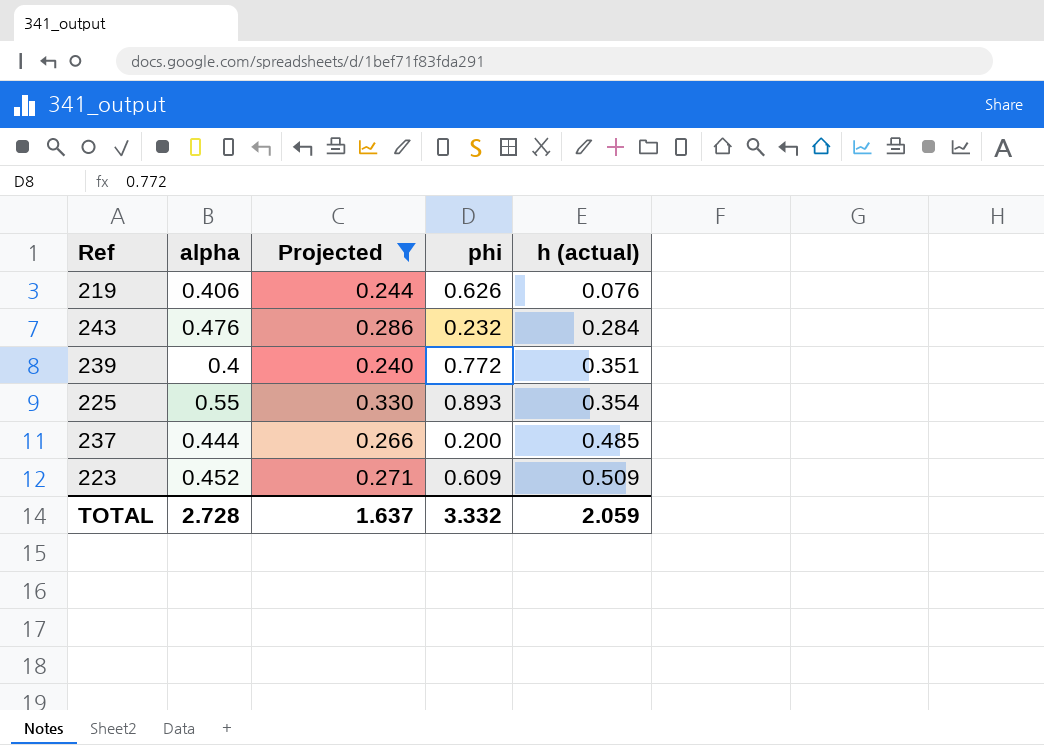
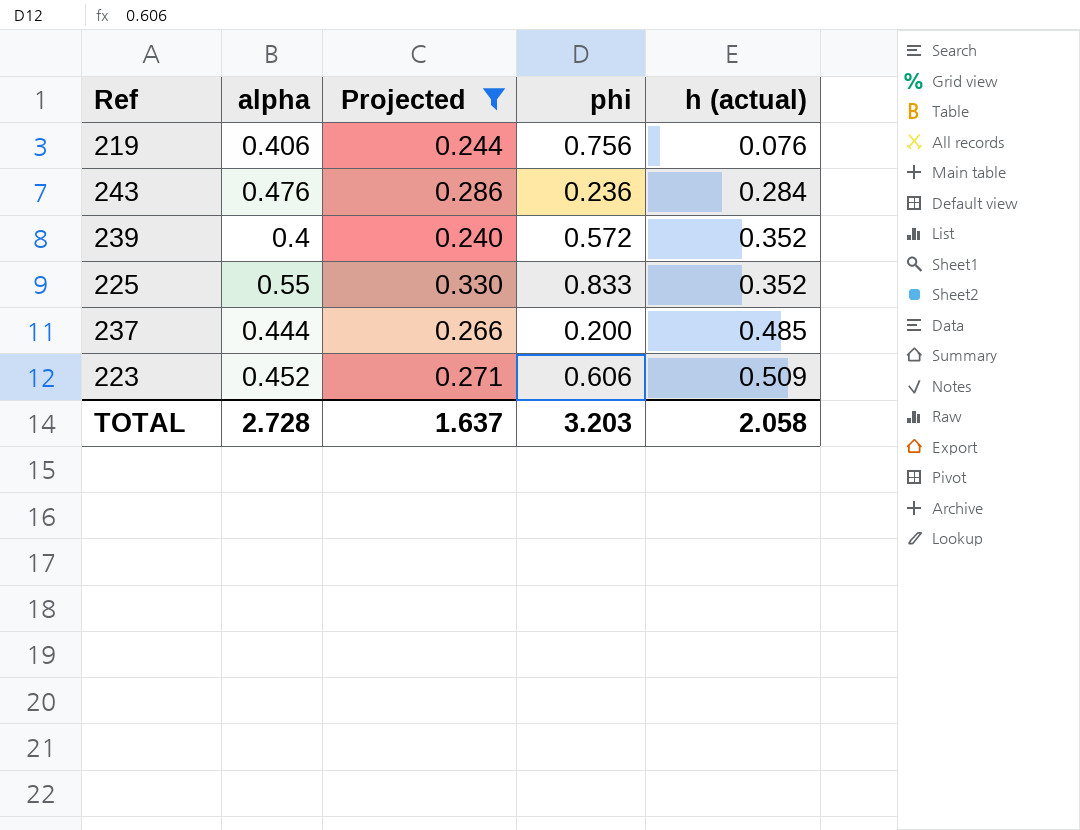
219 | phi: 0.626 -> 0.756
243 | phi: 0.232 -> 0.236
239 | phi: 0.772 -> 0.572
239 | h (actual): 0.351 -> 0.352
225 | phi: 0.893 -> 0.833
225 | h (actual): 0.354 -> 0.352
223 | phi: 0.609 -> 0.606
TOTAL | phi: 3.332 -> 3.203
TOTAL | h (actual): 2.059 -> 2.058

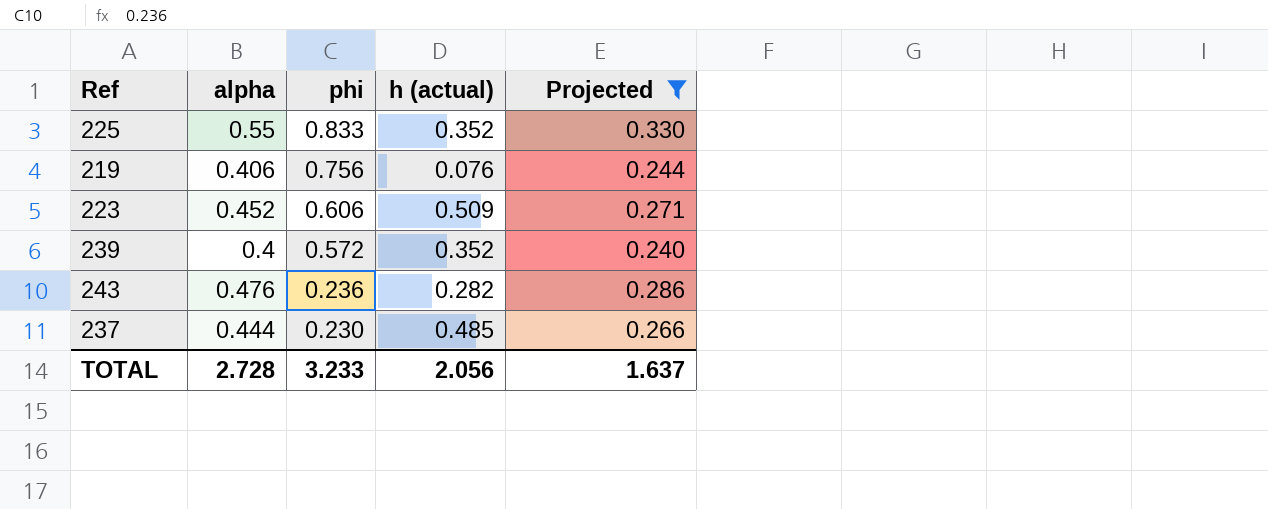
row order: h (actual) ascending -> phi descending
column Projected | position: 3 -> 5
243 | h (actual): 0.284 -> 0.282
237 | phi: 0.200 -> 0.230
TOTAL | phi: 3.203 -> 3.233
TOTAL | h (actual): 2.058 -> 2.056

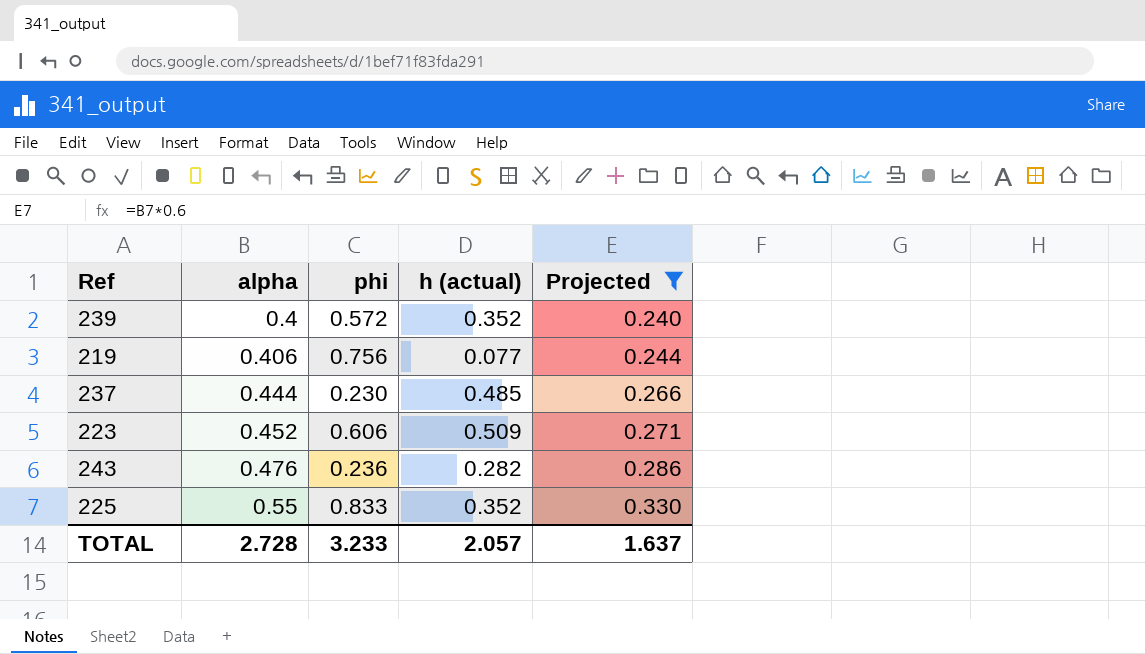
row order: phi descending -> alpha ascending
219 | h (actual): 0.076 -> 0.077
TOTAL | h (actual): 2.056 -> 2.057

